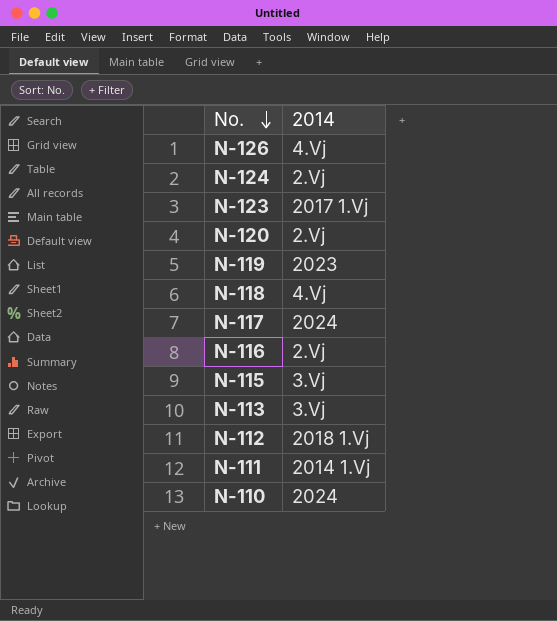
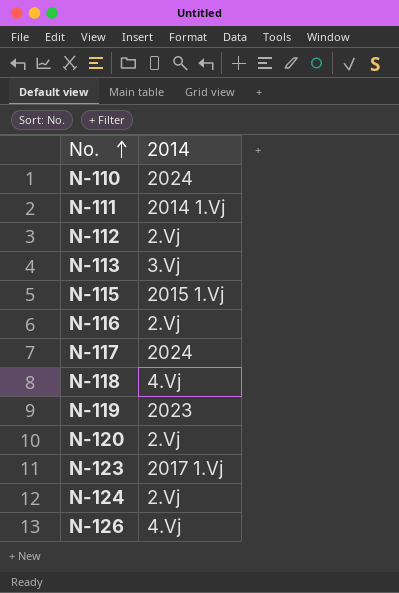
row order: No. descending -> No. ascending
N-112 | 2014: 2018 1.Vj -> 2.Vj
N-115 | 2014: 3.Vj -> 2015 1.Vj

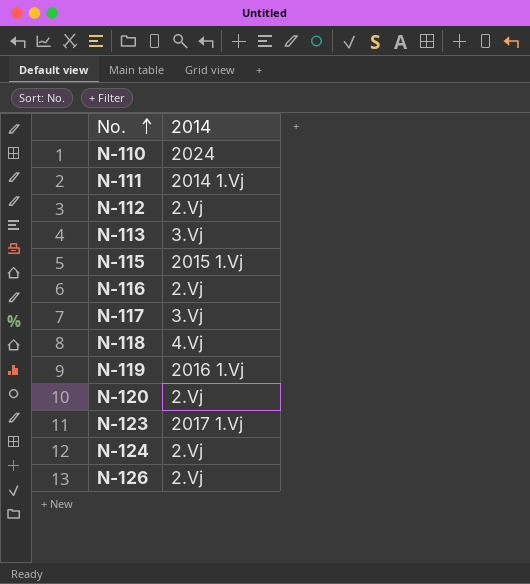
N-117 | 2014: 2024 -> 3.Vj
N-119 | 2014: 2023 -> 2016 1.Vj
N-126 | 2014: 4.Vj -> 2.Vj

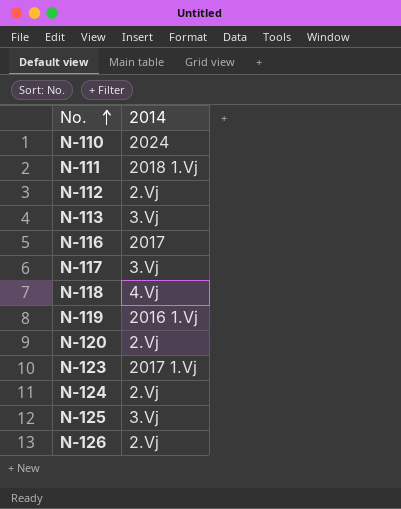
row N-115: 2015 1.Vj -> none
N-111 | 2014: 2014 1.Vj -> 2018 1.Vj
N-116 | 2014: 2.Vj -> 2017
row N-125: none -> 3.Vj

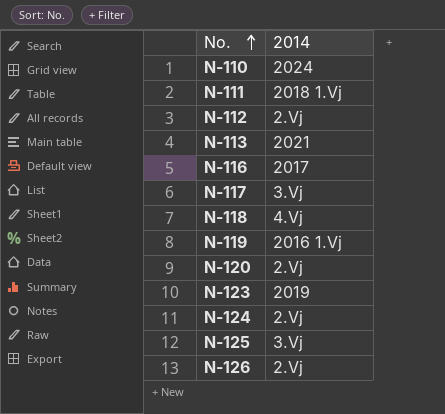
N-113 | 2014: 3.Vj -> 2021
N-123 | 2014: 2017 1.Vj -> 2019

